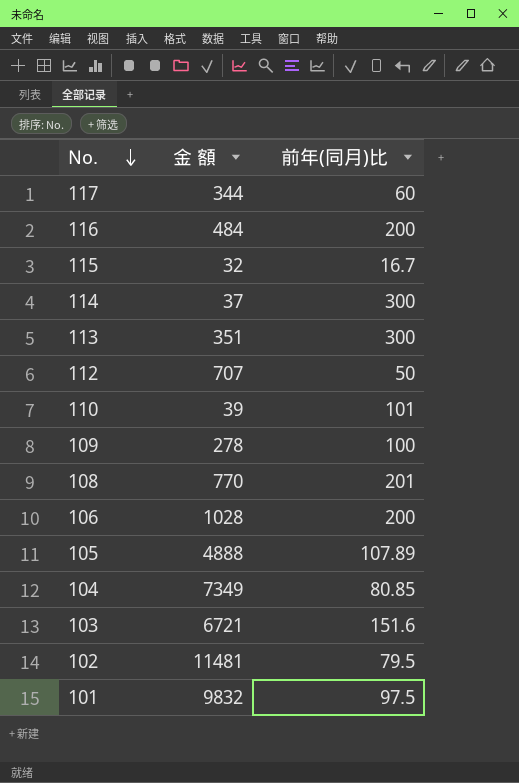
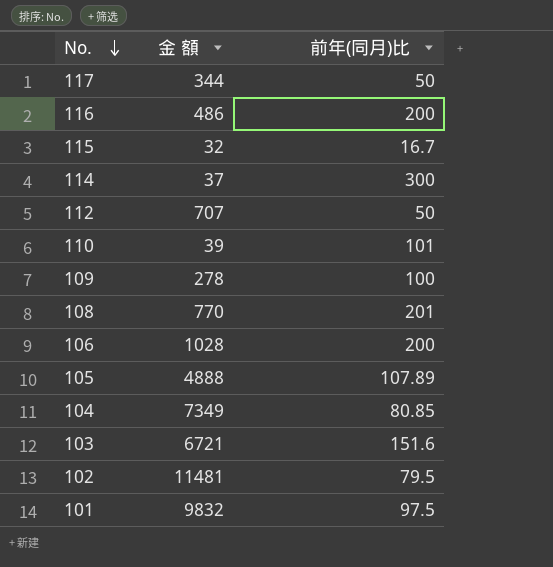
row 113: 351 | 300 -> none
117 | 前年(同月)比: 60 -> 50
116 | 金 額: 484 -> 486

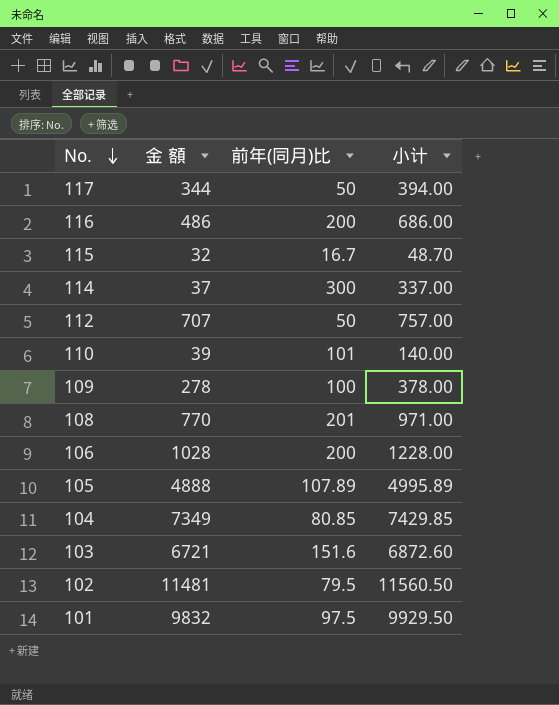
column 小计 | formula: none -> [金 額] + [前年(同月)比]

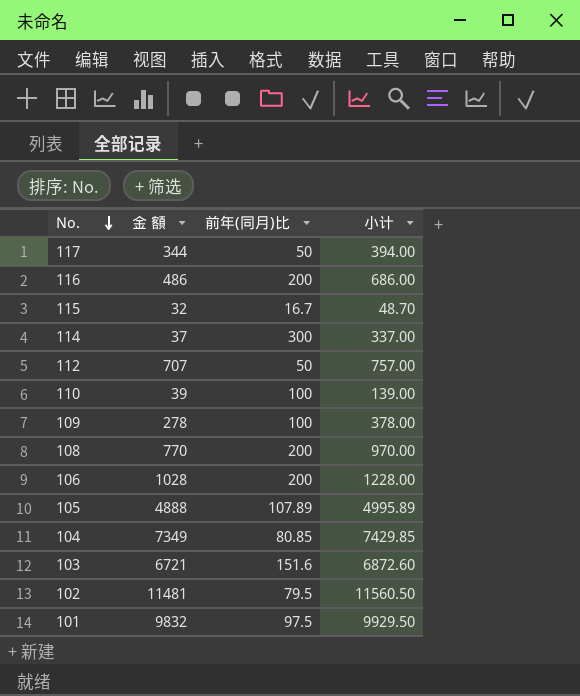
110 | 前年(同月)比: 101 -> 100
110 | 小计: 140.00 -> 139.00
108 | 前年(同月)比: 201 -> 200
108 | 小计: 971.00 -> 970.00

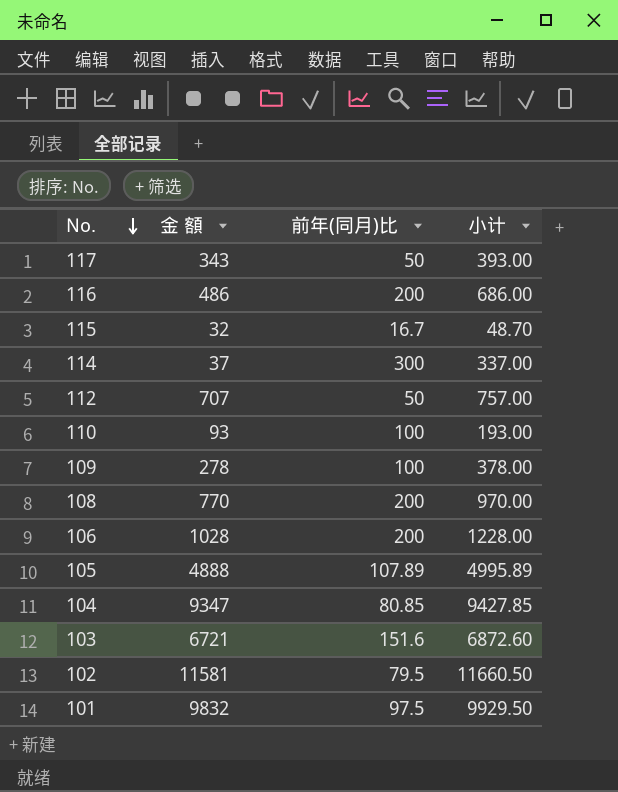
117 | 金 額: 344 -> 343
117 | 小计: 394.00 -> 393.00
110 | 金 額: 39 -> 93
110 | 小计: 139.00 -> 193.00
104 | 金 額: 7349 -> 9347
104 | 小计: 7429.85 -> 9427.85
102 | 金 額: 11481 -> 11581
102 | 小计: 11560.50 -> 11660.50

